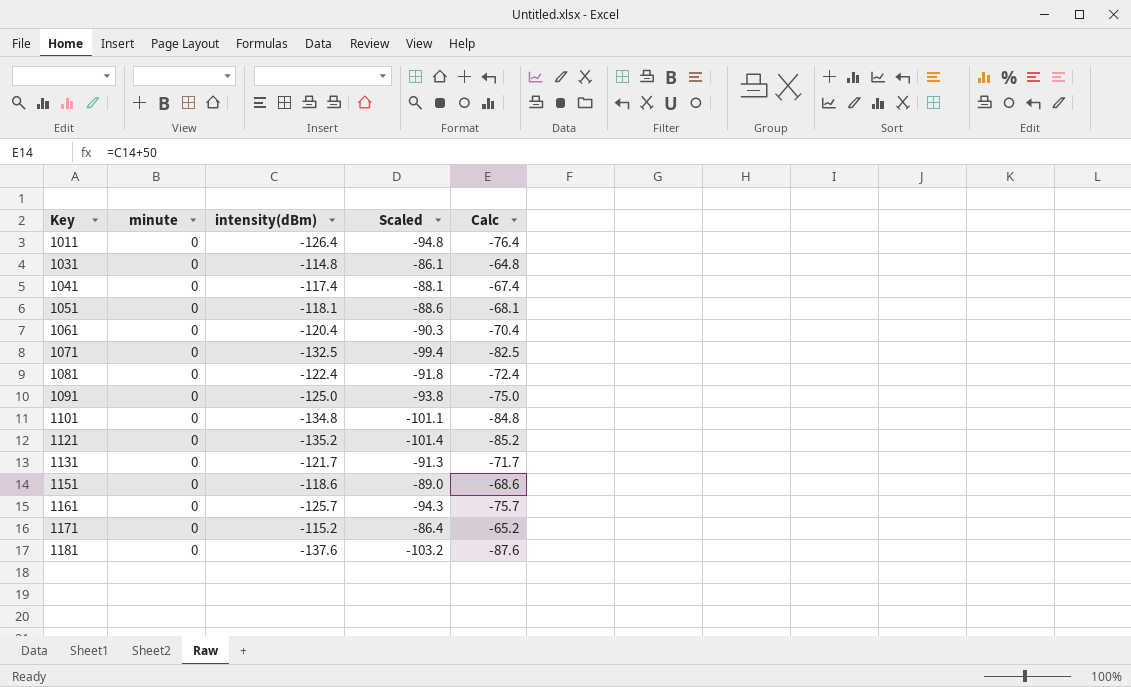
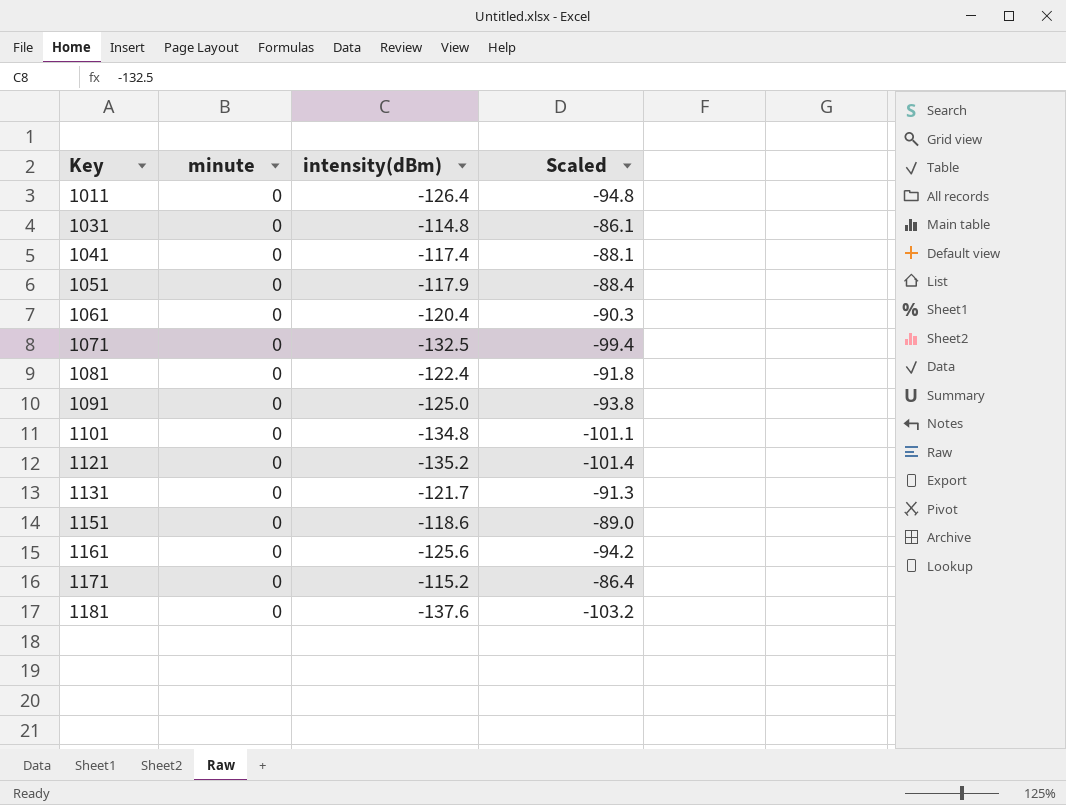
column Calc | formula: [intensity(dBm)] + 50 -> none
1051 | intensity(dBm): -118.1 -> -117.9
1051 | Scaled: -88.6 -> -88.4
1161 | intensity(dBm): -125.7 -> -125.6
1161 | Scaled: -94.3 -> -94.2

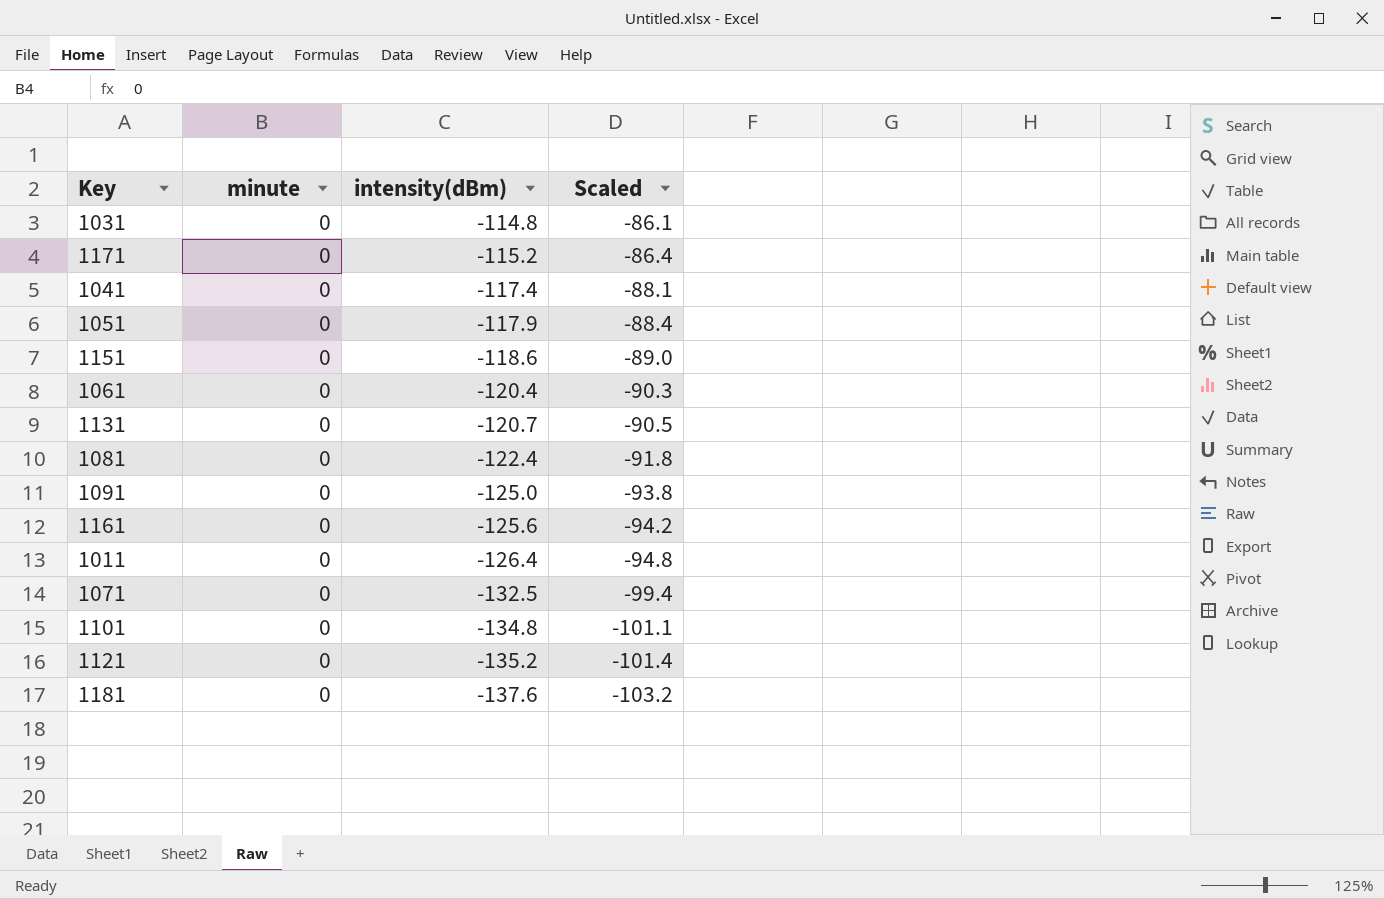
row order: Key ascending -> intensity(dBm) descending
1131 | intensity(dBm): -121.7 -> -120.7
1131 | Scaled: -91.3 -> -90.5

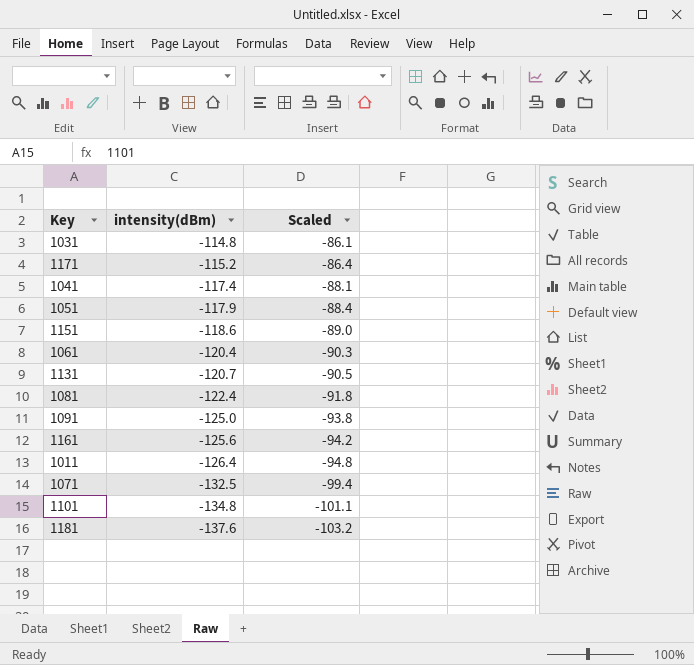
column minute | position: 2 -> none
row 1121: 0 | -135.2 | -101.4 -> none

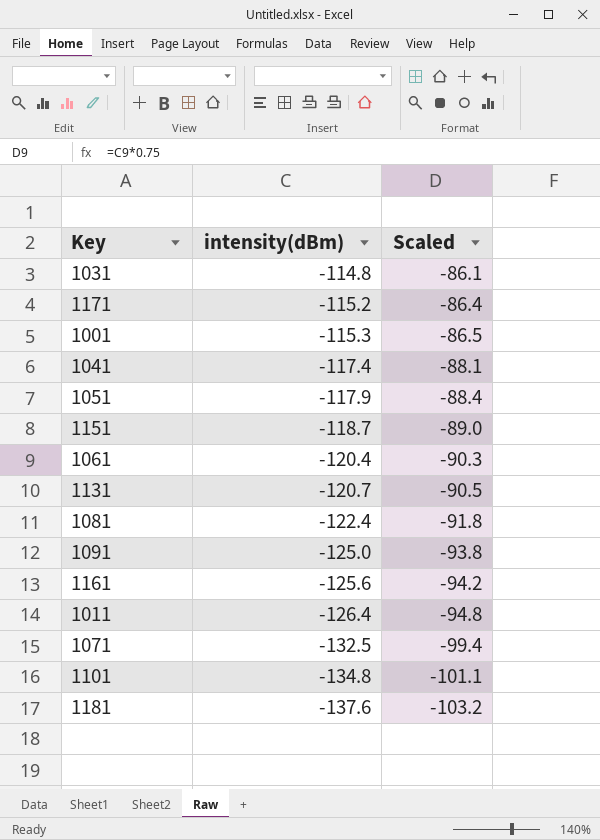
row 1001: none -> -115.3 | -86.5
1151 | intensity(dBm): -118.6 -> -118.7

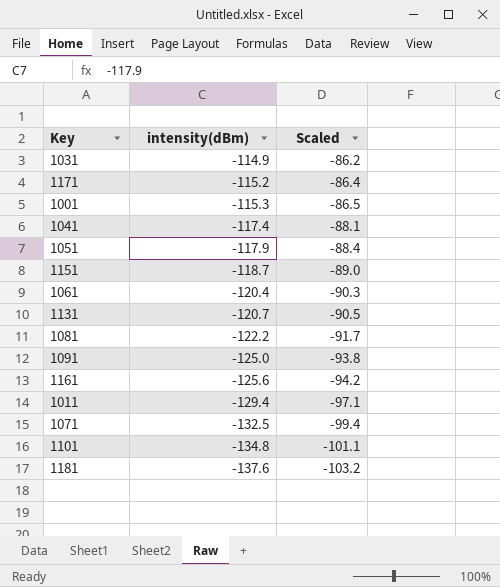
1031 | intensity(dBm): -114.8 -> -114.9
1031 | Scaled: -86.1 -> -86.2
1081 | intensity(dBm): -122.4 -> -122.2
1081 | Scaled: -91.8 -> -91.7
1011 | intensity(dBm): -126.4 -> -129.4
1011 | Scaled: -94.8 -> -97.1

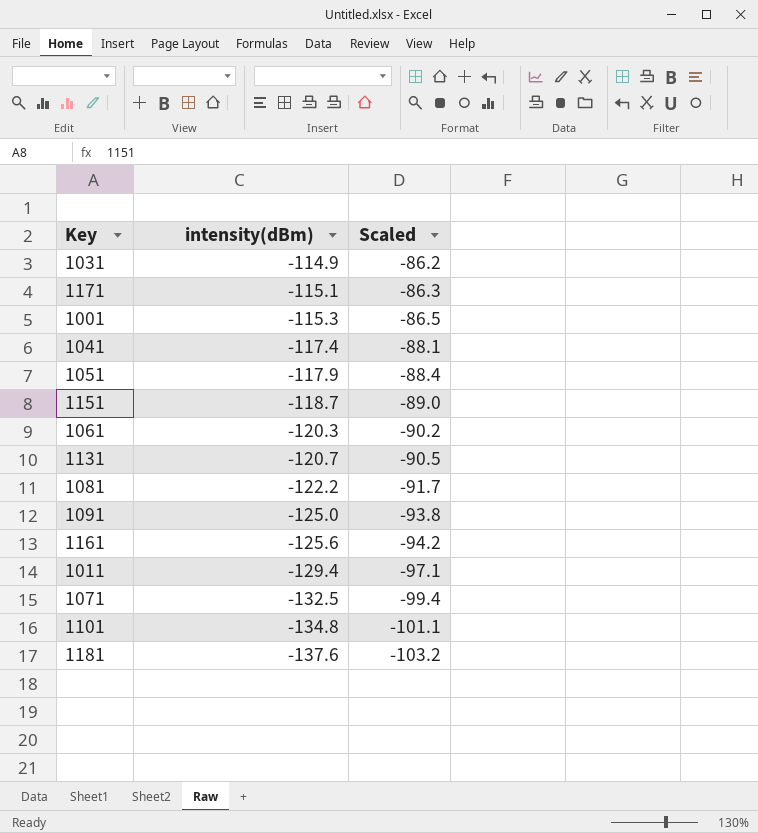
1171 | intensity(dBm): -115.2 -> -115.1
1171 | Scaled: -86.4 -> -86.3
1061 | intensity(dBm): -120.4 -> -120.3
1061 | Scaled: -90.3 -> -90.2

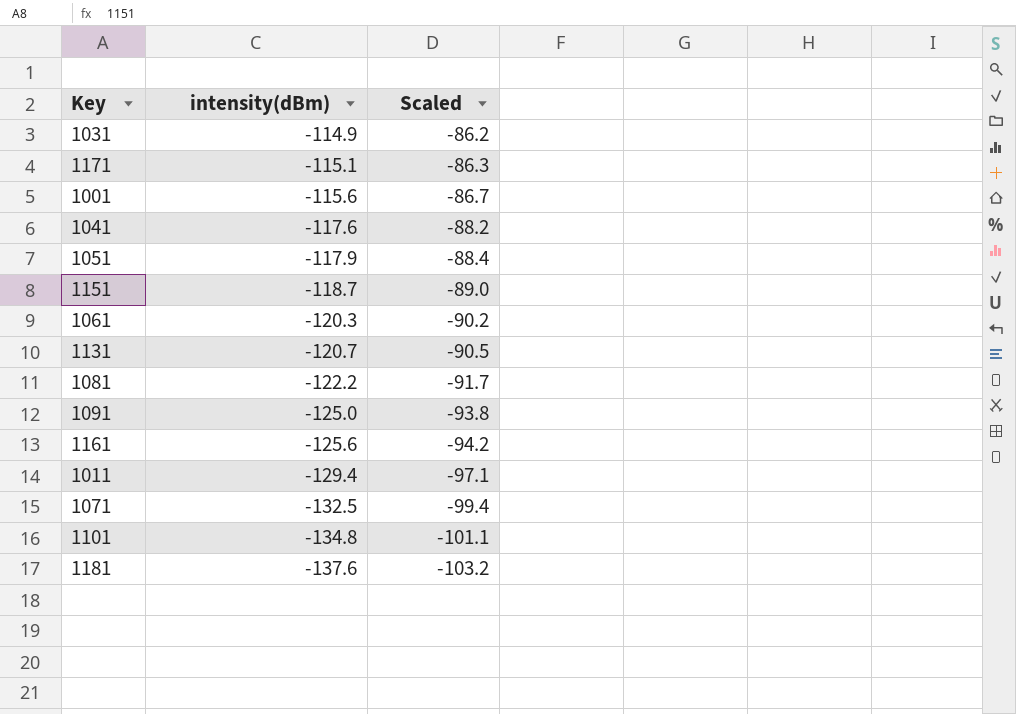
1001 | intensity(dBm): -115.3 -> -115.6
1001 | Scaled: -86.5 -> -86.7
1041 | intensity(dBm): -117.4 -> -117.6
1041 | Scaled: -88.1 -> -88.2

